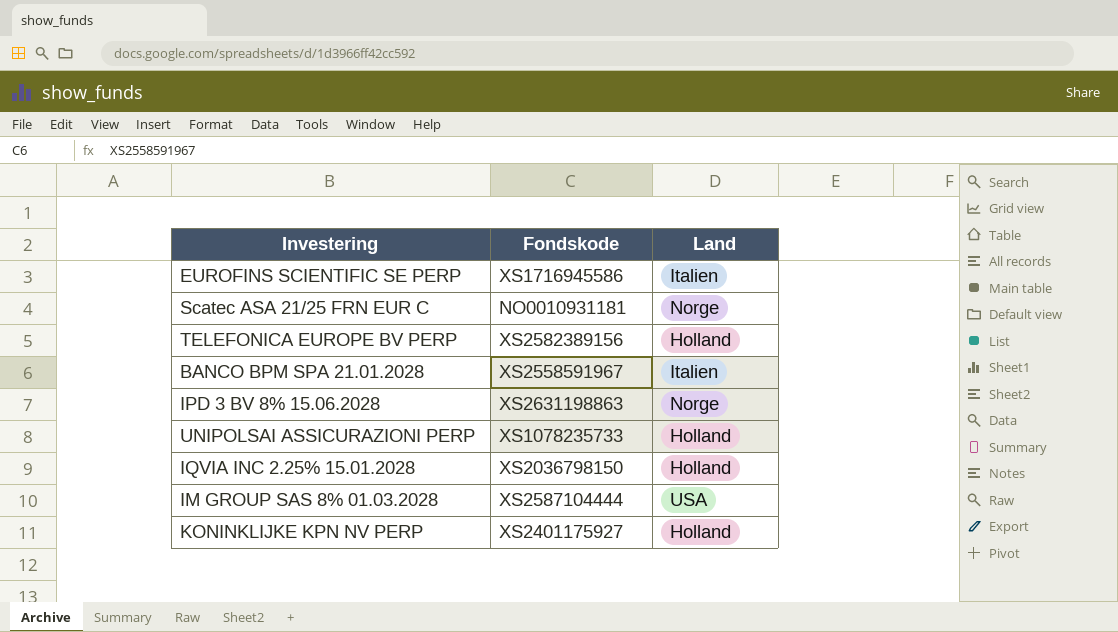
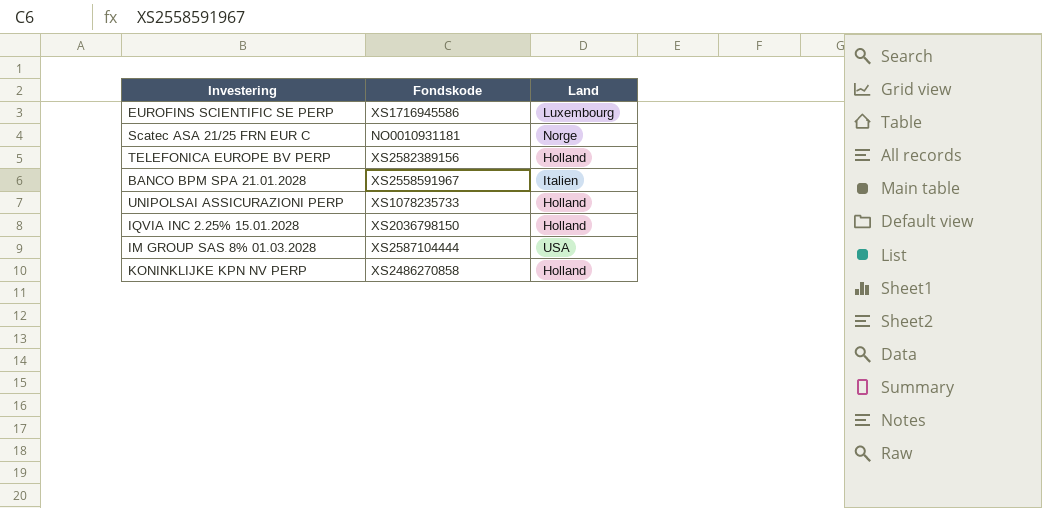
row IPD 3 BV 8% 15.06.2028: XS2631198863 | Norge -> none
EUROFINS SCIENTIFIC SE PERP | Land: Italien -> Luxembourg
KONINKLIJKE KPN NV PERP | Fondskode: XS2401175927 -> XS2486270858

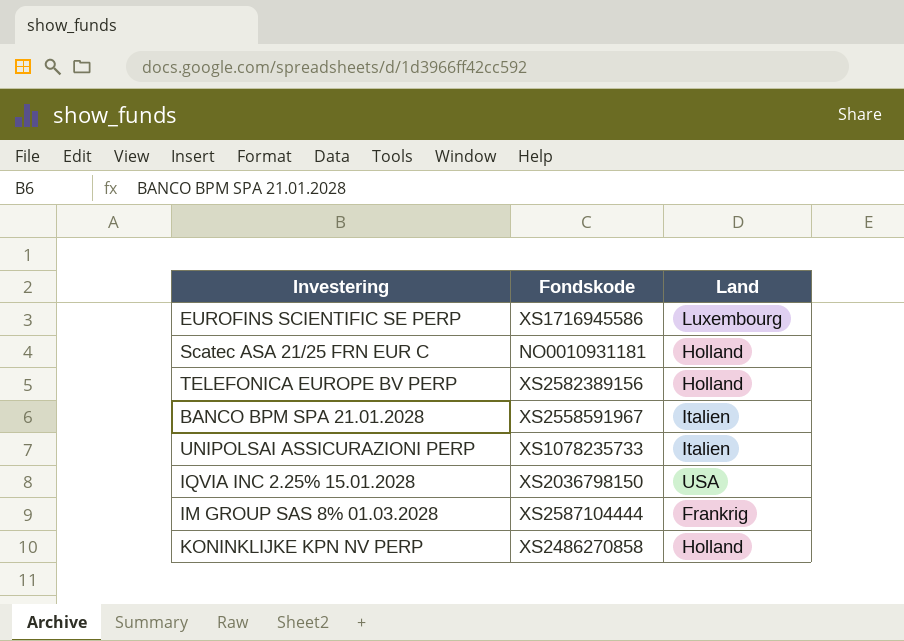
Scatec ASA 21/25 FRN EUR C | Land: Norge -> Holland
UNIPOLSAI ASSICURAZIONI PERP | Land: Holland -> Italien
IQVIA INC 2.25% 15.01.2028 | Land: Holland -> USA
IM GROUP SAS 8% 01.03.2028 | Land: USA -> Frankrig

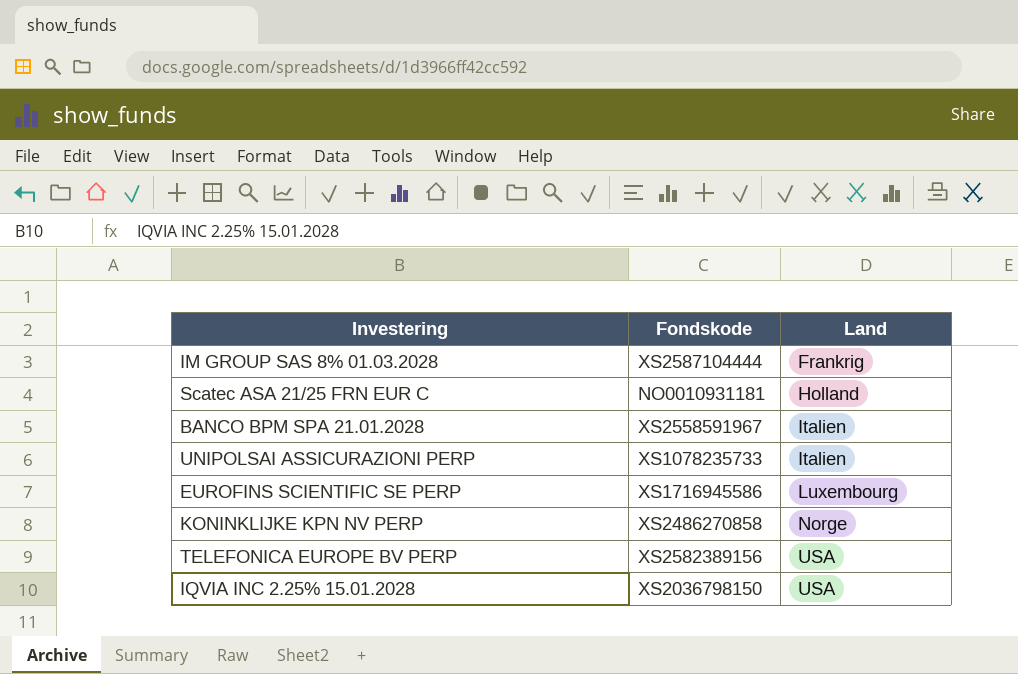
row order: none -> Land ascending
KONINKLIJKE KPN NV PERP | Land: Holland -> Norge
TELEFONICA EUROPE BV PERP | Land: Holland -> USA

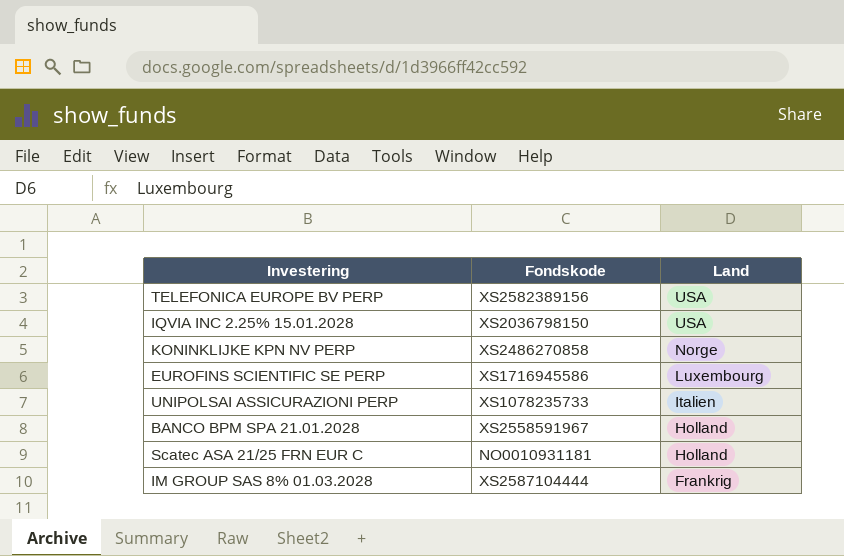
row order: Land ascending -> Land descending
BANCO BPM SPA 21.01.2028 | Land: Italien -> Holland

